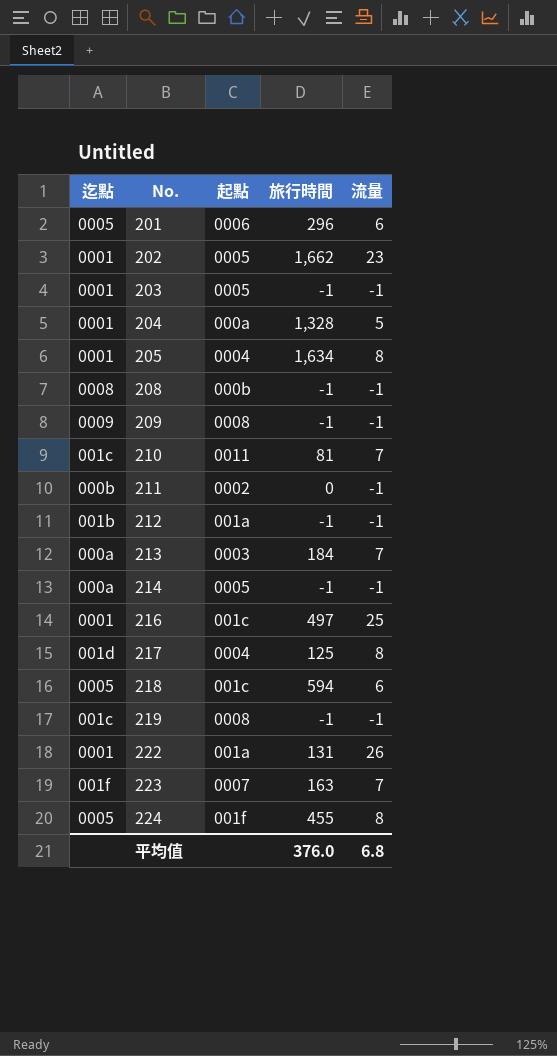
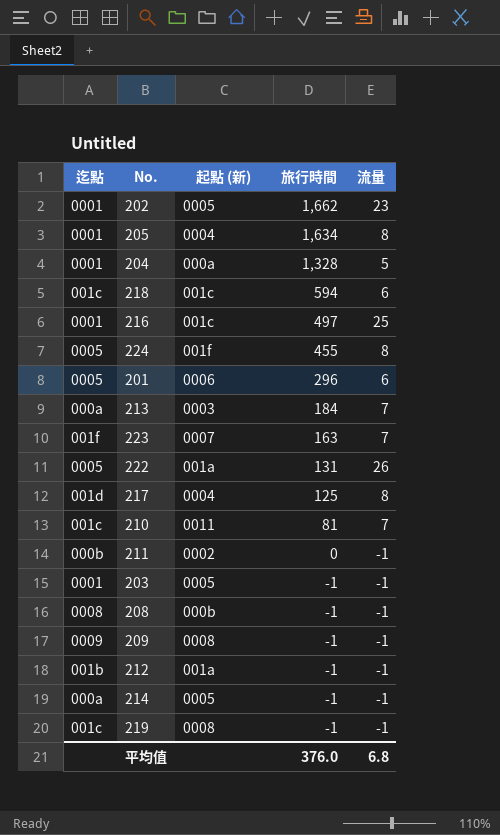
row order: No. ascending -> 旅行時間 descending
column name: 起點 -> 起點 (新)
218 | 迄點: 0005 -> 001c
222 | 迄點: 0001 -> 0005

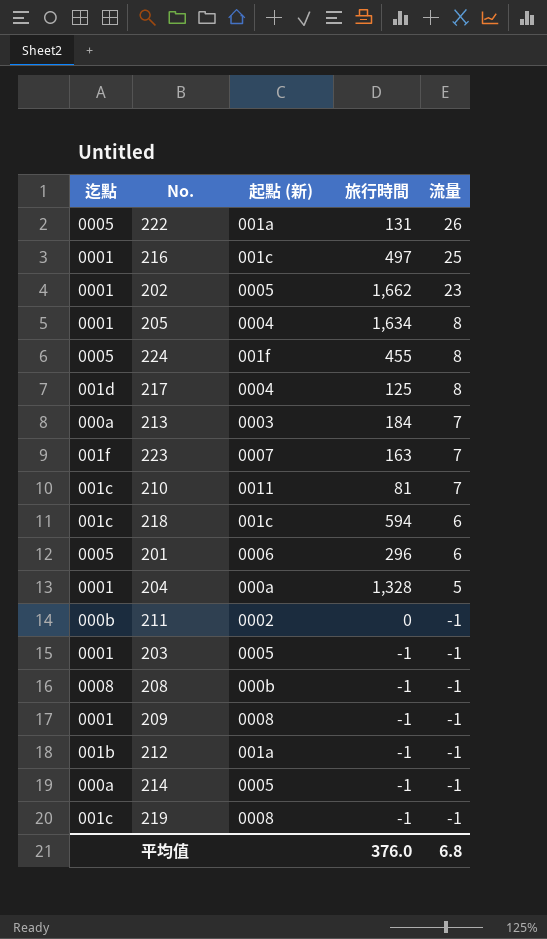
row order: 旅行時間 descending -> 流量 descending
209 | 迄點: 0009 -> 0001

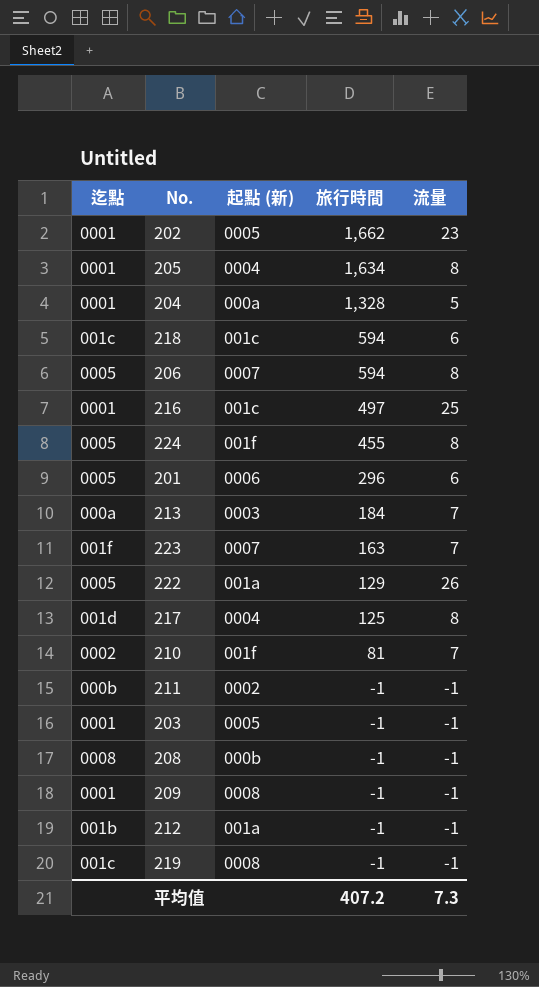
row order: 流量 descending -> 旅行時間 descending
row 214: 000a | 0005 | -1 | -1 -> none
row 206: none -> 0005 | 0007 | 594 | 8
222 | 旅行時間: 131 -> 129
210 | 迄點: 001c -> 0002
210 | 起點 (新): 0011 -> 001f
211 | 旅行時間: 0 -> -1
平均值 | 旅行時間: 376.0 -> 407.2
平均值 | 流量: 6.8 -> 7.3

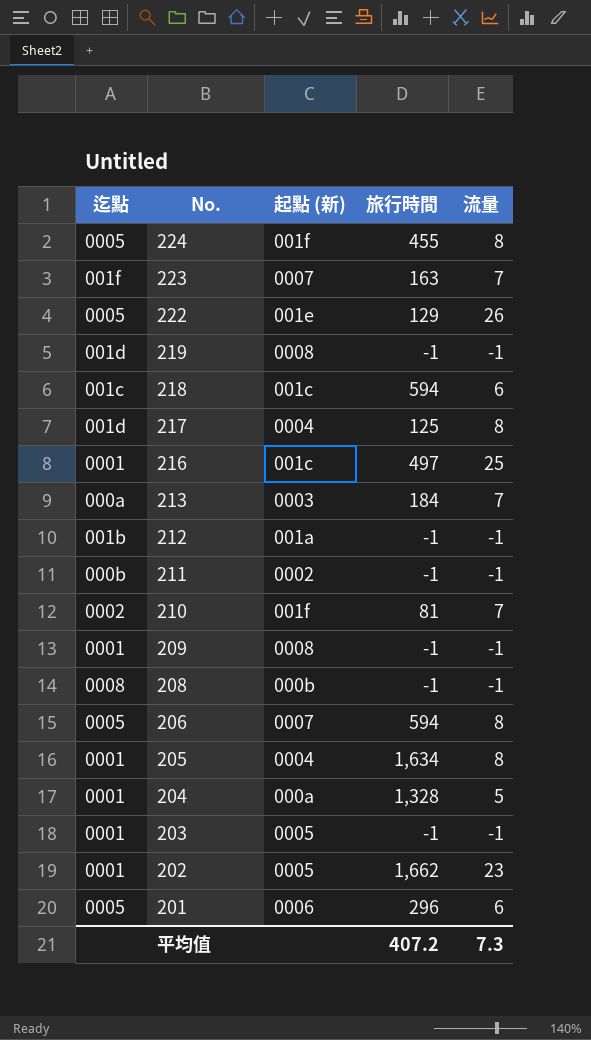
row order: 旅行時間 descending -> No. descending
222 | 起點 (新): 001a -> 001e
219 | 迄點: 001c -> 001d

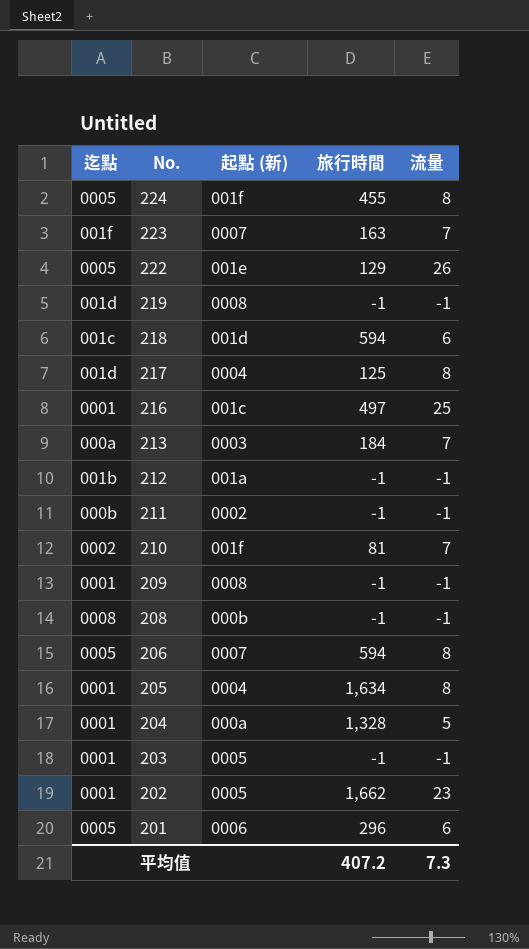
218 | 起點 (新): 001c -> 001d

